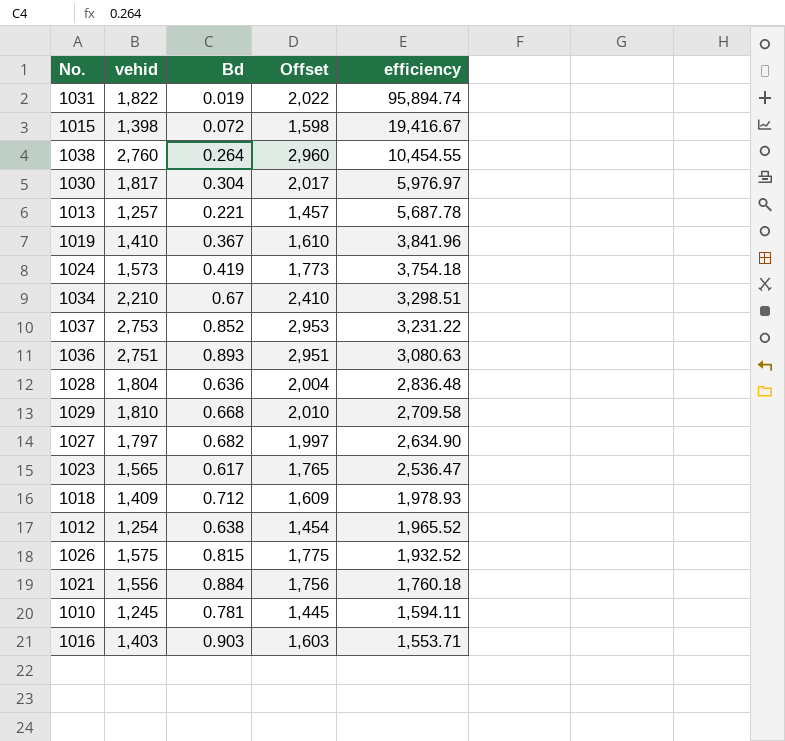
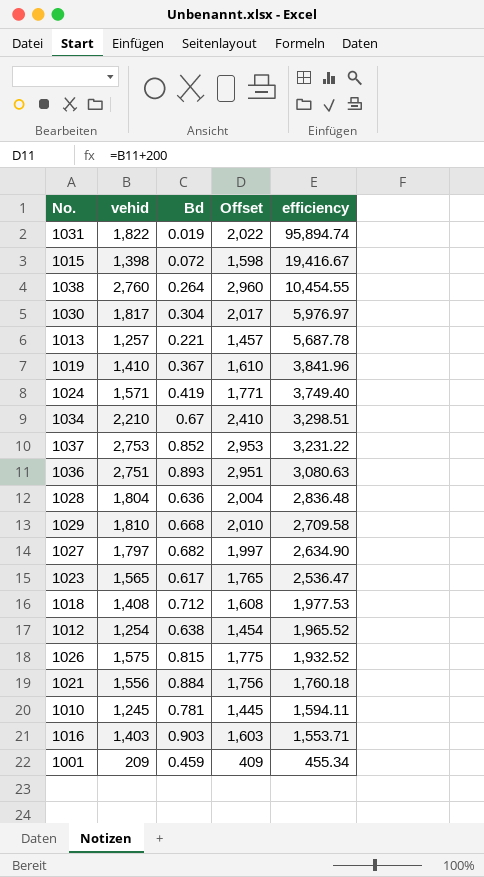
1024 | vehid: 1,573 -> 1,571
1024 | Offset: 1,773 -> 1,771
1024 | efficiency: 3,754.18 -> 3,749.40
1018 | vehid: 1,409 -> 1,408
1018 | Offset: 1,609 -> 1,608
1018 | efficiency: 1,978.93 -> 1,977.53
row 1001: none -> 209 | 0.459 | 409 | 455.34

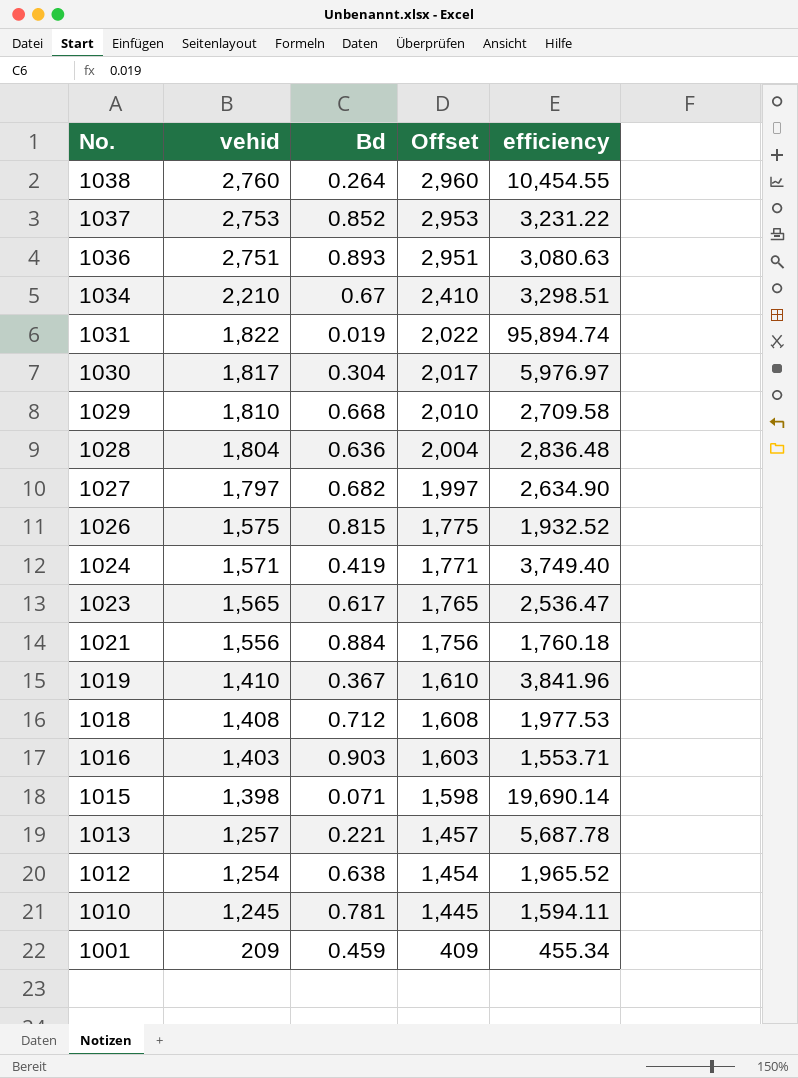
row order: efficiency descending -> No. descending
1015 | Bd: 0.072 -> 0.071
1015 | efficiency: 19,416.67 -> 19,690.14

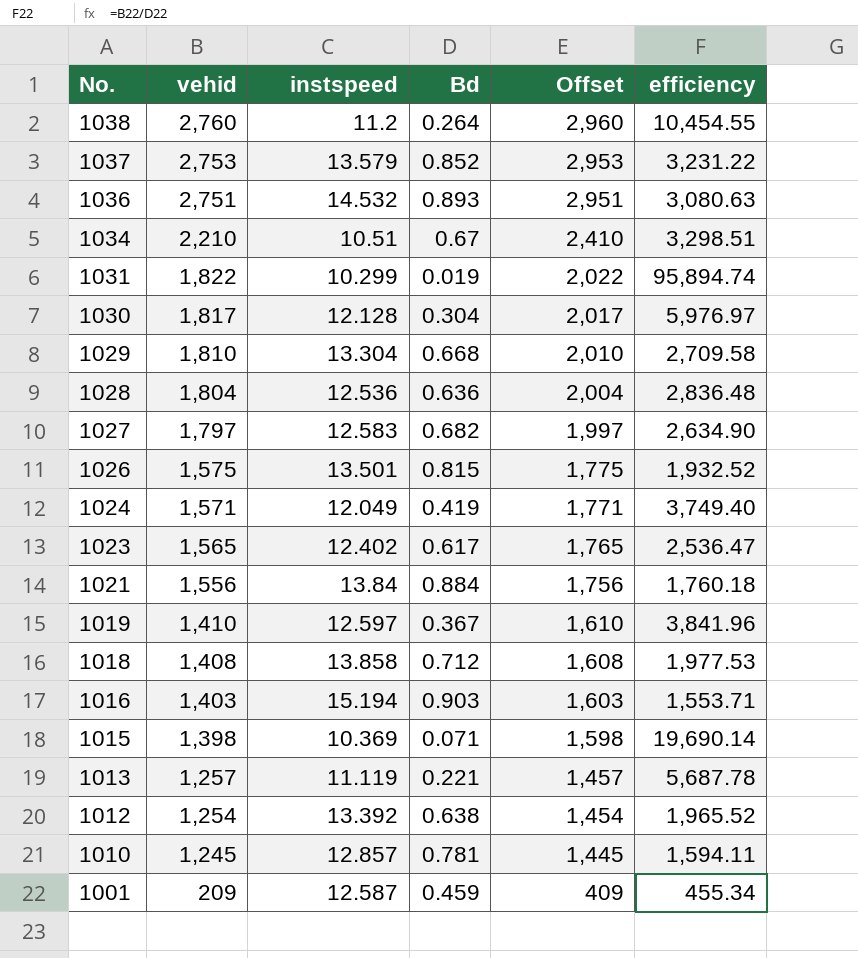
column instspeed | position: none -> 3

